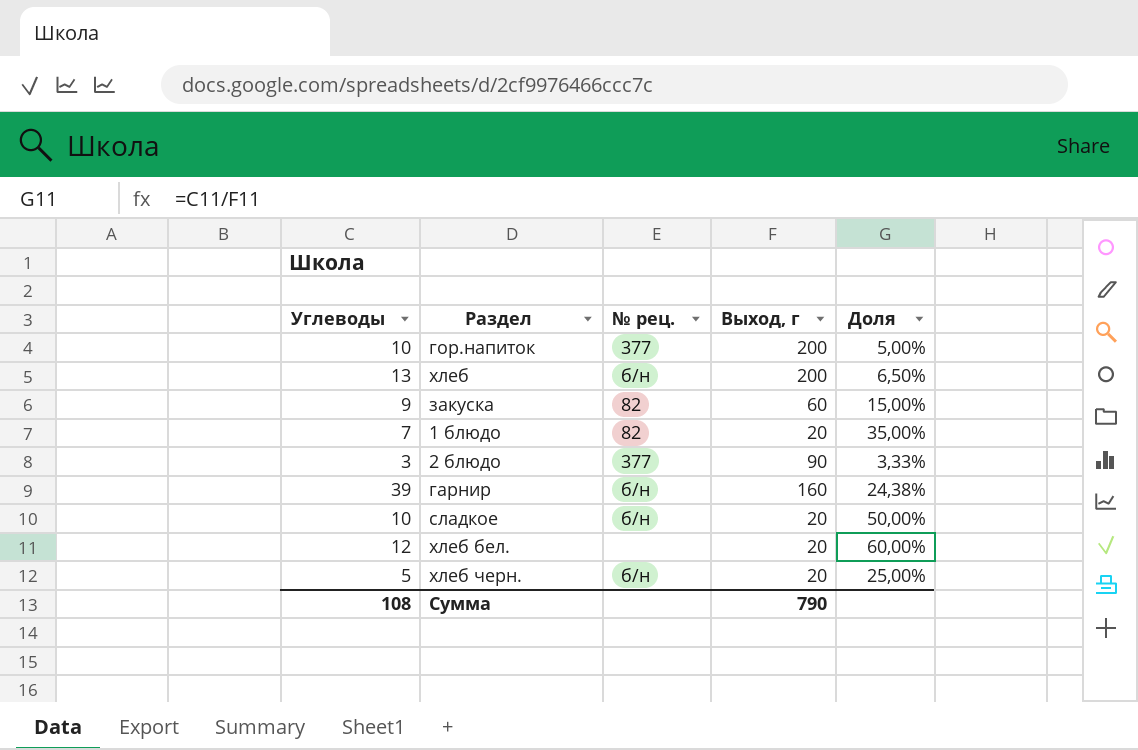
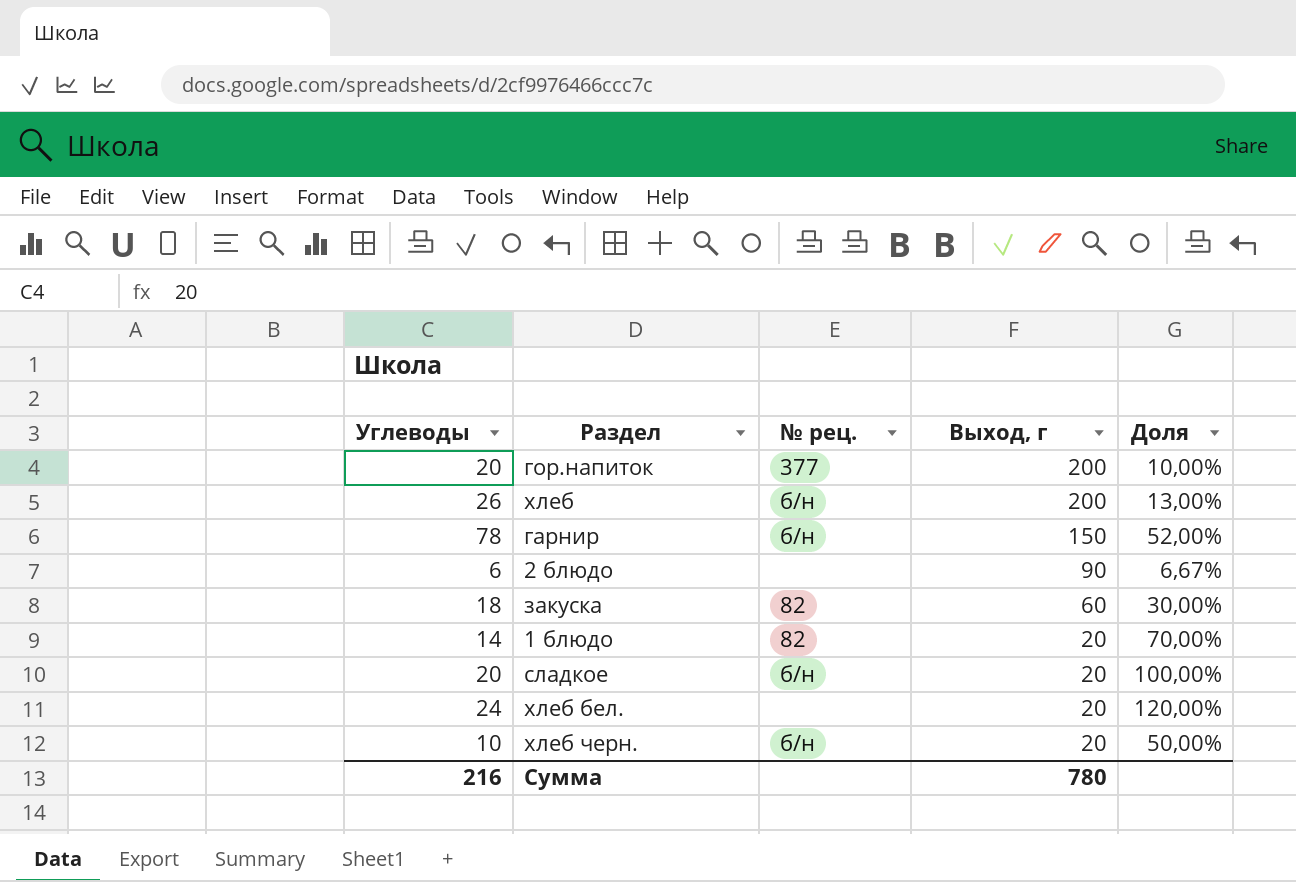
row order: none -> Выход, г descending
гор.напиток | Углеводы: 10 -> 20
гор.напиток | Доля: 5,00% -> 10,00%
хлеб | Углеводы: 13 -> 26
хлеб | Доля: 6,50% -> 13,00%
гарнир | Углеводы: 39 -> 78
гарнир | Выход, г: 160 -> 150
гарнир | Доля: 24,38% -> 52,00%
2 блюдо | Углеводы: 3 -> 6
2 блюдо | № рец.: 377 -> none
2 блюдо | Доля: 3,33% -> 6,67%
закуска | Углеводы: 9 -> 18
закуска | Доля: 15,00% -> 30,00%
1 блюдо | Углеводы: 7 -> 14
1 блюдо | Доля: 35,00% -> 70,00%
сладкое | Углеводы: 10 -> 20
сладкое | Доля: 50,00% -> 100,00%
хлеб бел. | Углеводы: 12 -> 24
хлеб бел. | Доля: 60,00% -> 120,00%
хлеб черн. | Углеводы: 5 -> 10
хлеб черн. | Доля: 25,00% -> 50,00%
Сумма | Углеводы: 108 -> 216
Сумма | Выход, г: 790 -> 780

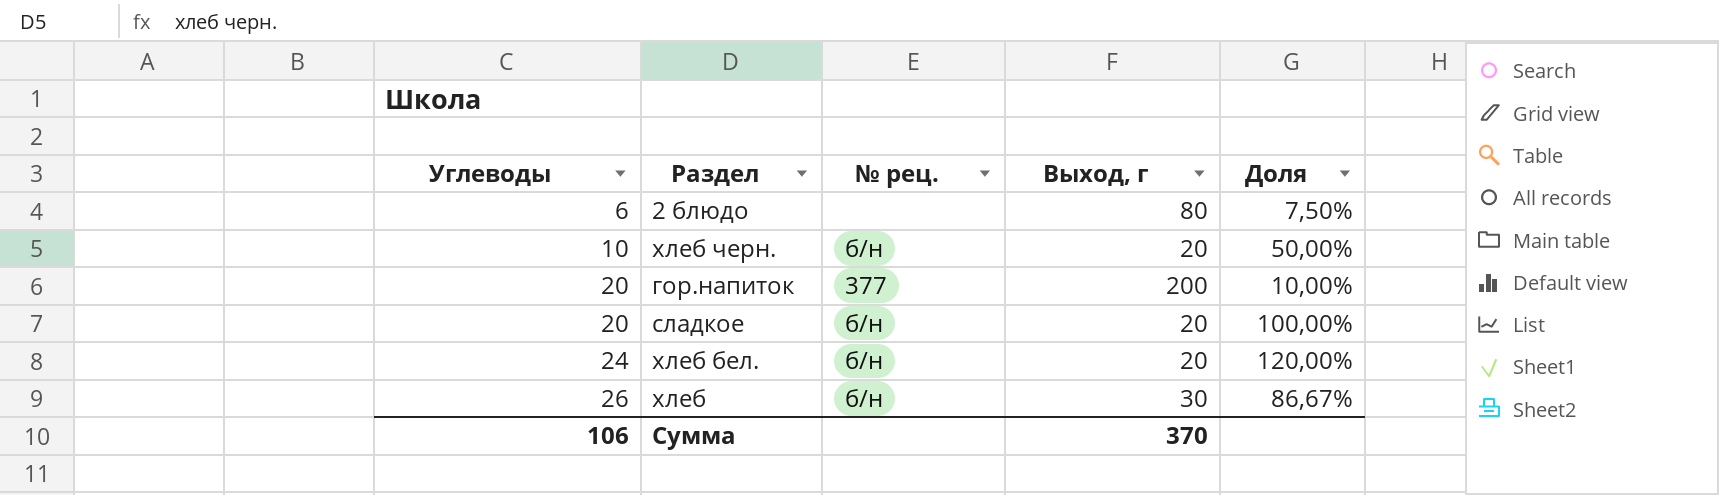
row order: Выход, г descending -> Углеводы ascending
row гарнир: 78 | б/н | 150 | 52,00% -> none
row закуска: 18 | 82 | 60 | 30,00% -> none
row 1 блюдо: 14 | 82 | 20 | 70,00% -> none
2 блюдо | Выход, г: 90 -> 80
2 блюдо | Доля: 6,67% -> 7,50%
хлеб бел. | № рец.: none -> б/н
хлеб | Выход, г: 200 -> 30
хлеб | Доля: 13,00% -> 86,67%
Сумма | Углеводы: 216 -> 106
Сумма | Выход, г: 780 -> 370

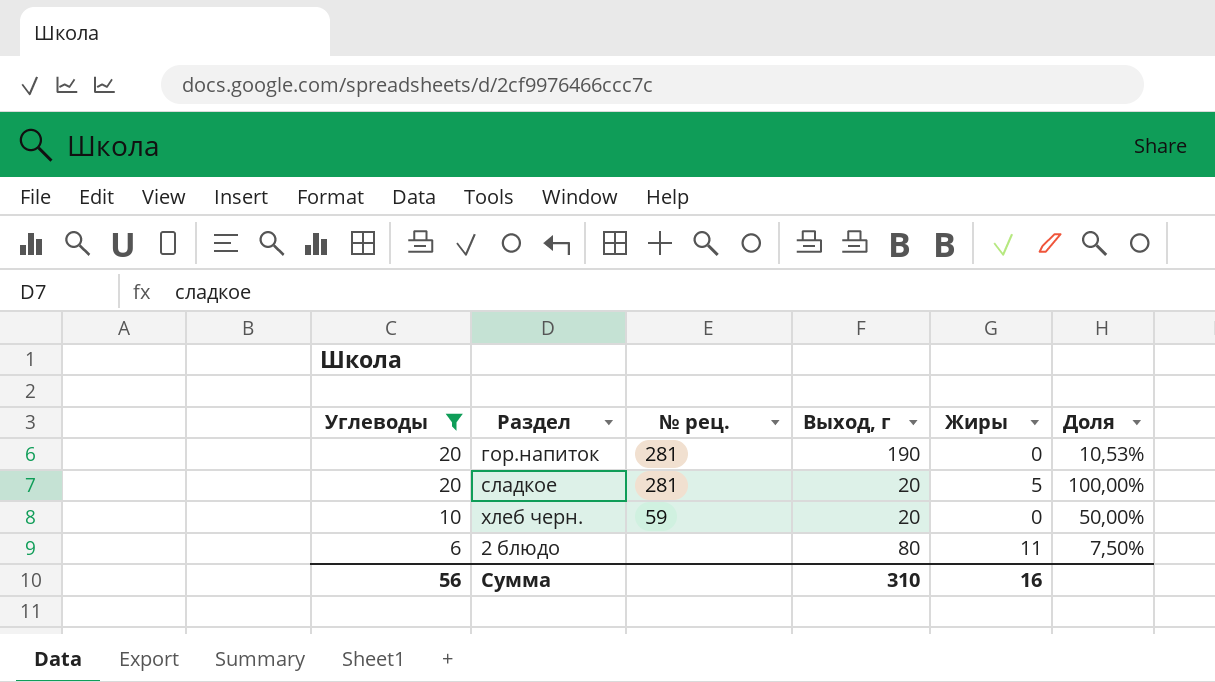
filter: none -> Углеводы <= 20
row order: Углеводы ascending -> Углеводы descending
column Жиры | position: none -> 5
гор.напиток | № рец.: 377 -> 281
гор.напиток | Выход, г: 200 -> 190
гор.напиток | Доля: 10,00% -> 10,53%
сладкое | № рец.: б/н -> 281
хлеб черн. | № рец.: б/н -> 59
Сумма | Углеводы: 106 -> 56
Сумма | Выход, г: 370 -> 310

